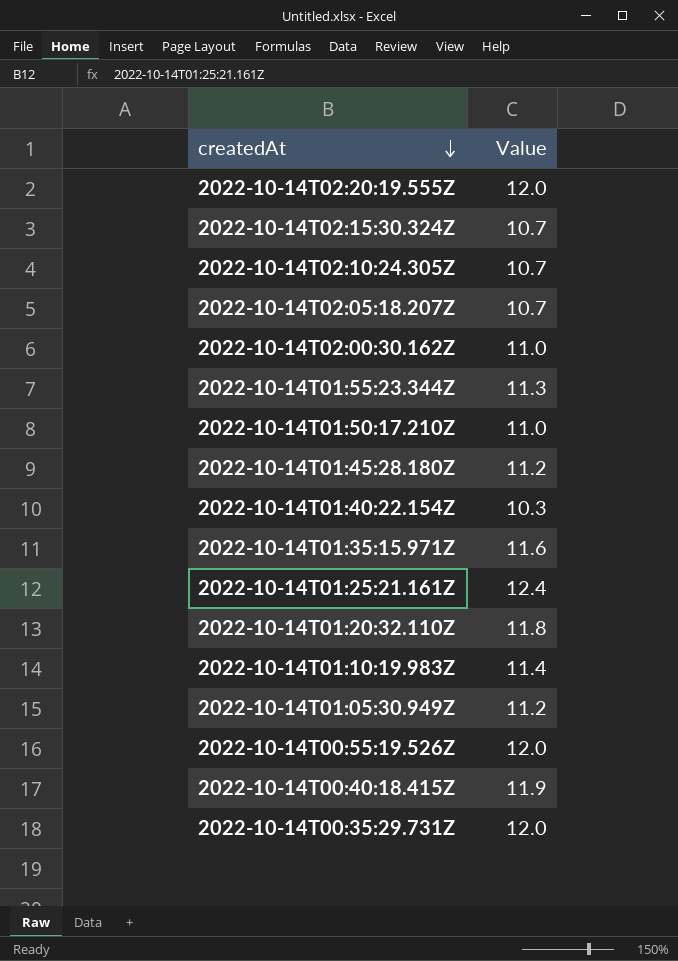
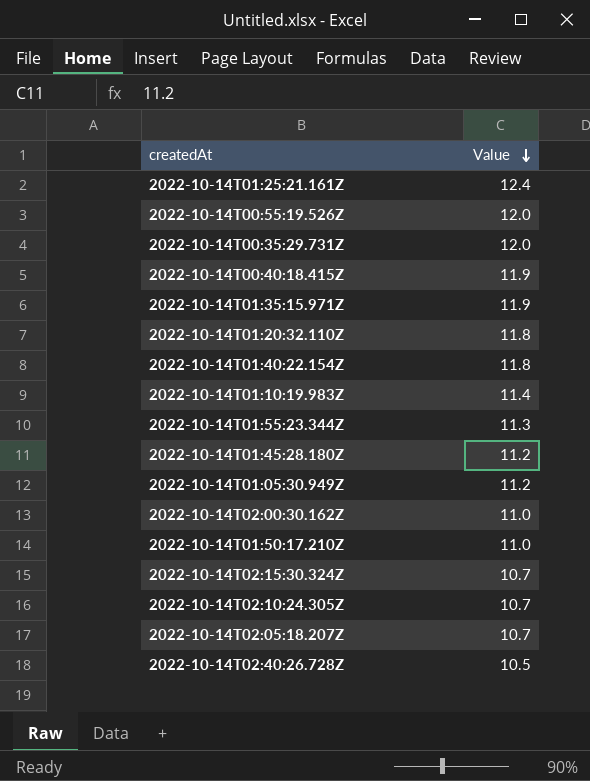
row order: createdAt descending -> Value descending
row 2022-10-14T02:20:19.555Z: 12.0 -> none
2022-10-14T01:35:15.971Z | Value: 11.6 -> 11.9
2022-10-14T01:40:22.154Z | Value: 10.3 -> 11.8
row 2022-10-14T02:40:26.728Z: none -> 10.5

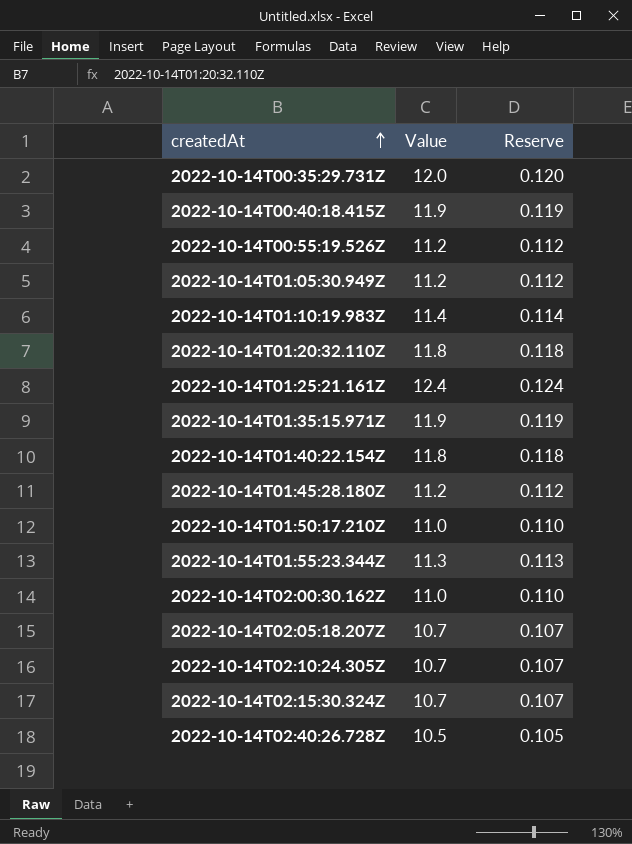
row order: Value descending -> createdAt ascending
column Reserve | formula: none -> [Value] * 0.01
2022-10-14T00:55:19.526Z | Value: 12.0 -> 11.2

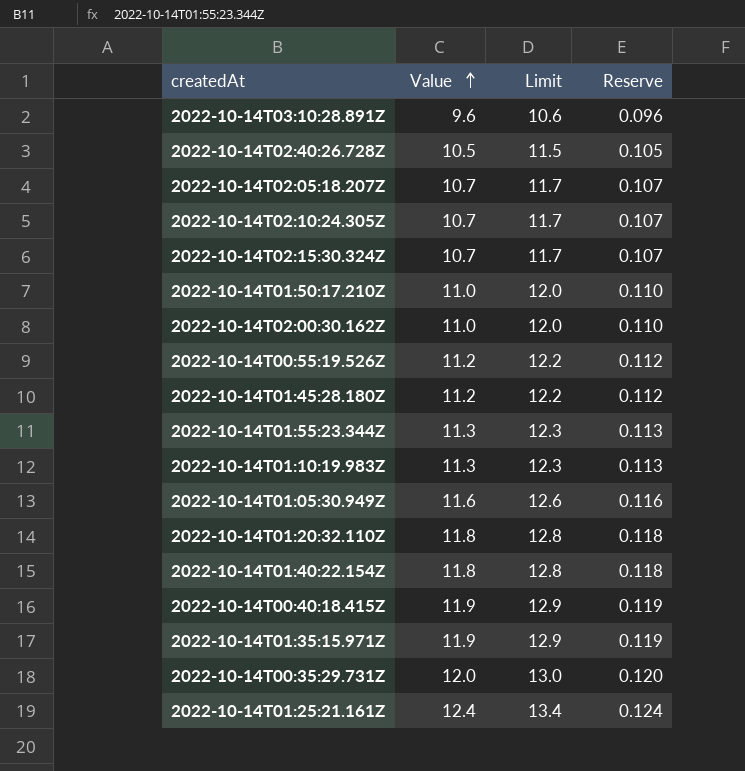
row order: createdAt ascending -> Value ascending
column Limit | formula: none -> [Value] + 1
row 2022-10-14T03:10:28.891Z: none -> 9.6 | 10.6 | 0.096
2022-10-14T01:10:19.983Z | Value: 11.4 -> 11.3
2022-10-14T01:10:19.983Z | Reserve: 0.114 -> 0.113
2022-10-14T01:05:30.949Z | Value: 11.2 -> 11.6
2022-10-14T01:05:30.949Z | Reserve: 0.112 -> 0.116

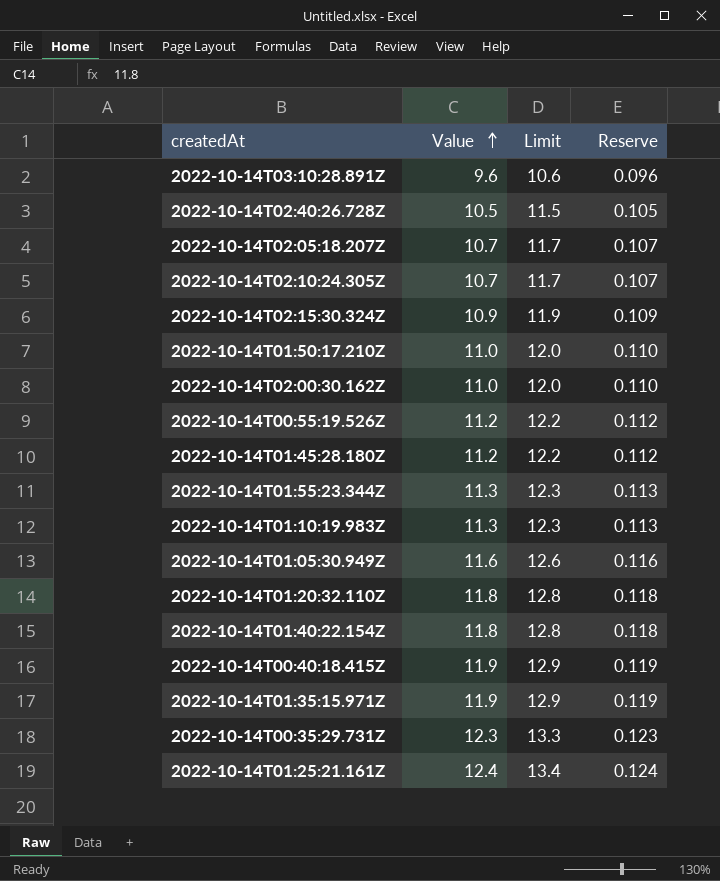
2022-10-14T02:15:30.324Z | Value: 10.7 -> 10.9
2022-10-14T02:15:30.324Z | Limit: 11.7 -> 11.9
2022-10-14T02:15:30.324Z | Reserve: 0.107 -> 0.109
2022-10-14T00:35:29.731Z | Value: 12.0 -> 12.3
2022-10-14T00:35:29.731Z | Limit: 13.0 -> 13.3
2022-10-14T00:35:29.731Z | Reserve: 0.120 -> 0.123

